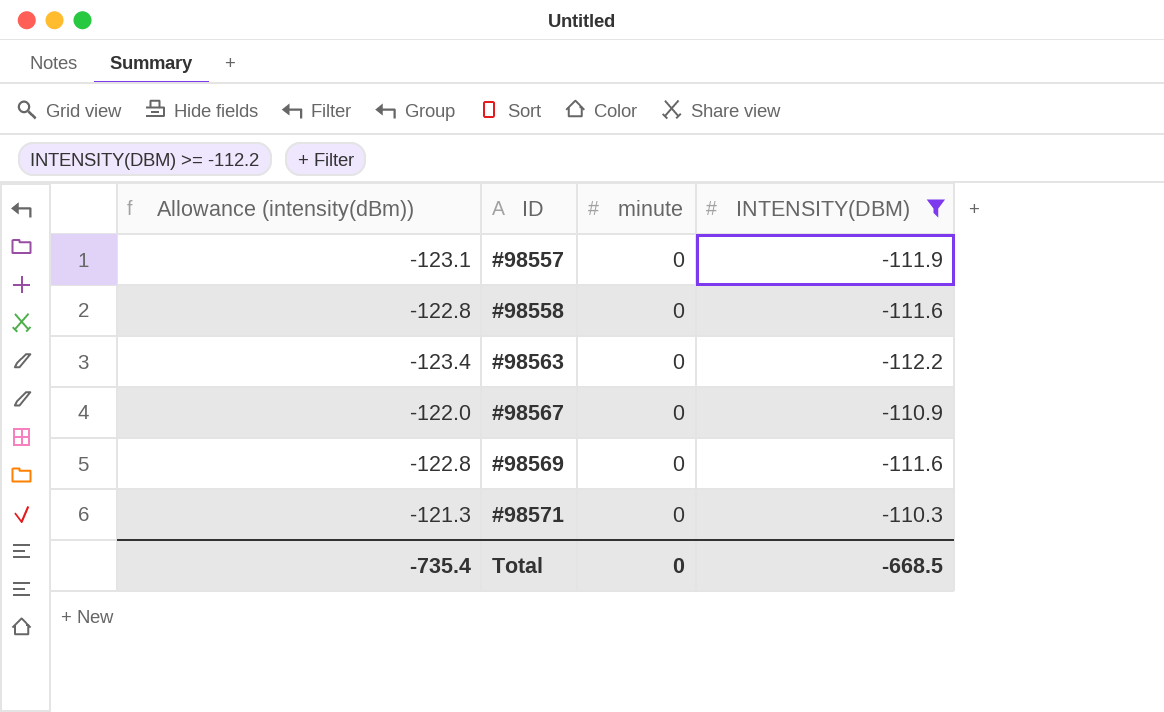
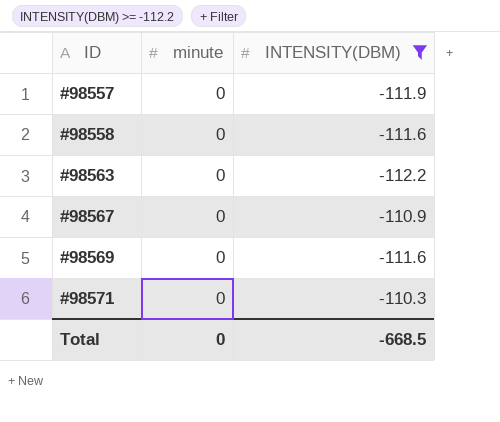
column Allowance (intensity(dBm)) | formula: [INTENSITY(DBM)] * 1.1 -> none

